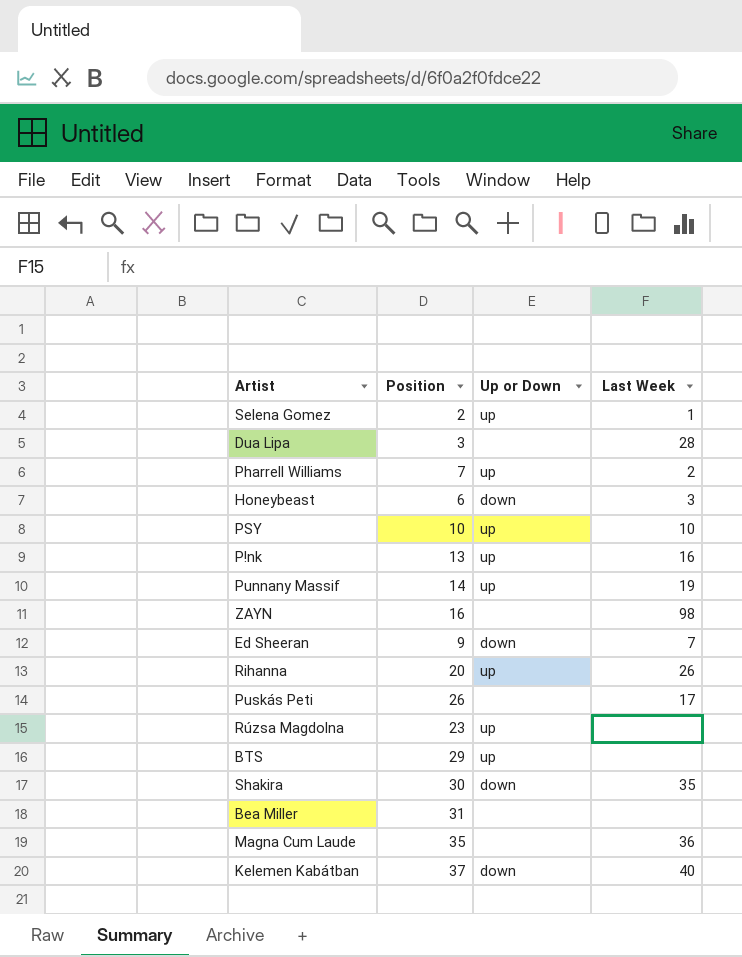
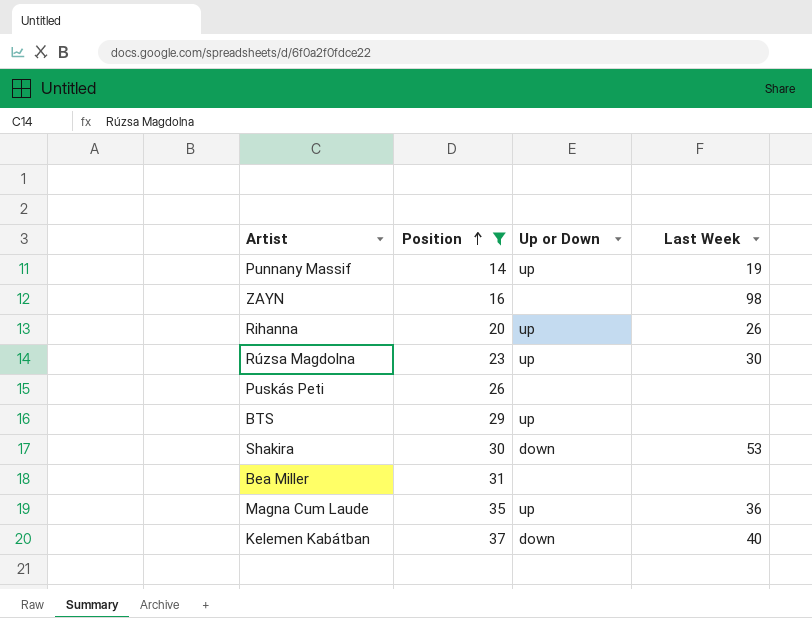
filter: none -> Position >= 14
row order: none -> Position ascending
Rúzsa Magdolna | Last Week: none -> 30
Puskás Peti | Last Week: 17 -> none
Shakira | Last Week: 35 -> 53
Magna Cum Laude | Up or Down: none -> up

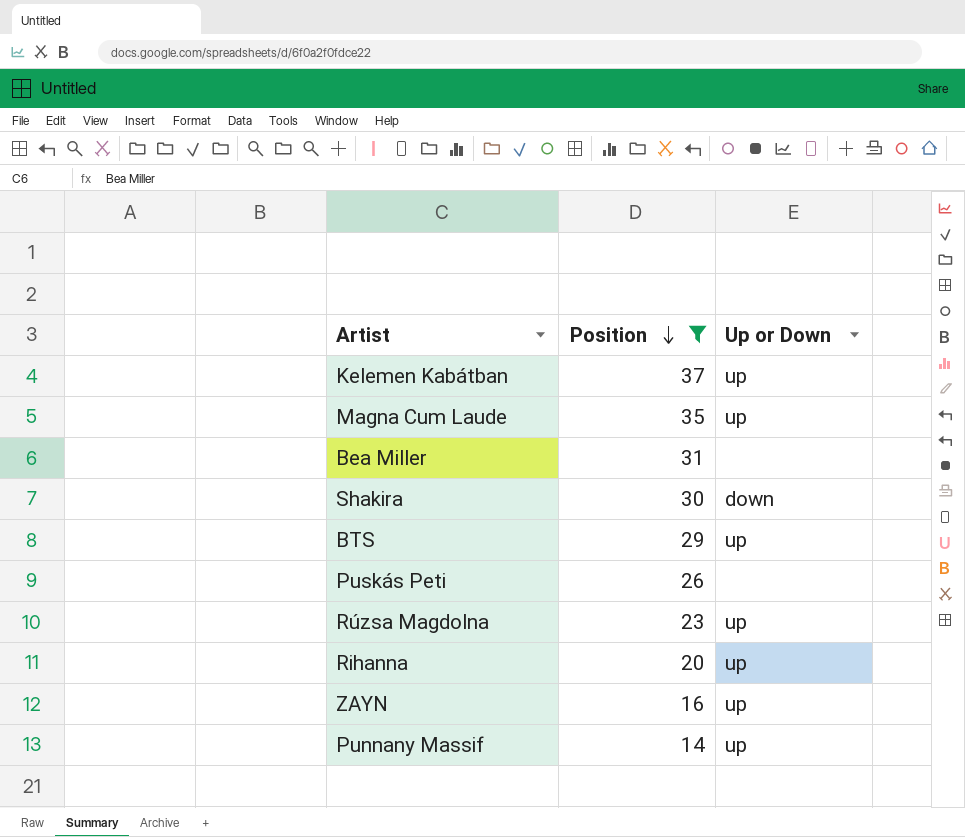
row order: Position ascending -> Position descending
column Last Week | position: 4 -> none
Kelemen Kabátban | Up or Down: down -> up
ZAYN | Up or Down: none -> up

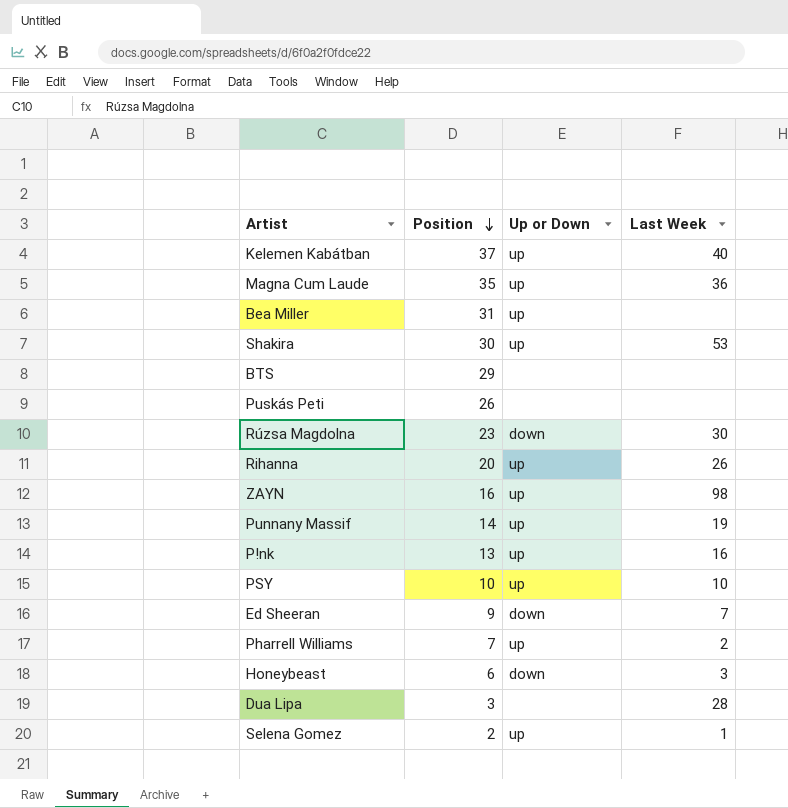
filter: Position >= 14 -> none
column Last Week | position: none -> 4
Bea Miller | Up or Down: none -> up
Shakira | Up or Down: down -> up
BTS | Up or Down: up -> none
Rúzsa Magdolna | Up or Down: up -> down

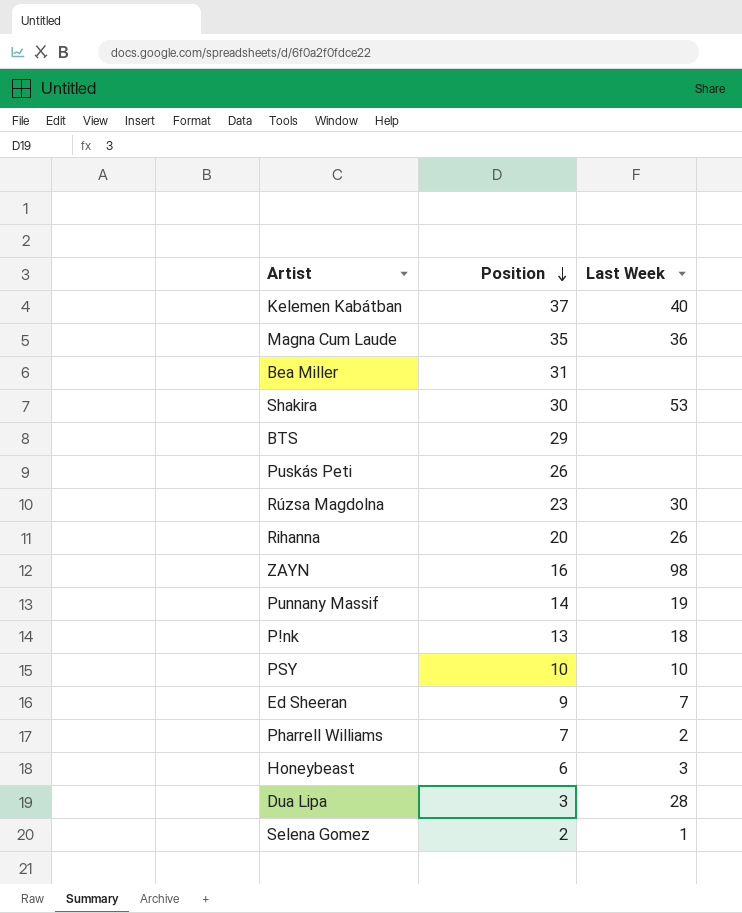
column Up or Down | position: 3 -> none
P!nk | Last Week: 16 -> 18

